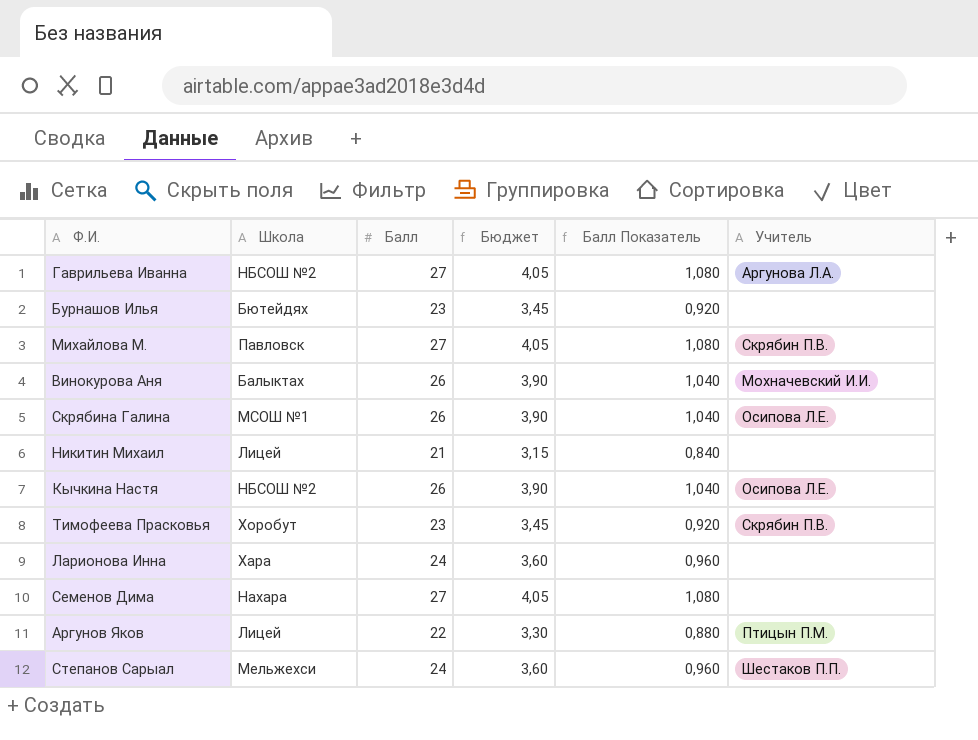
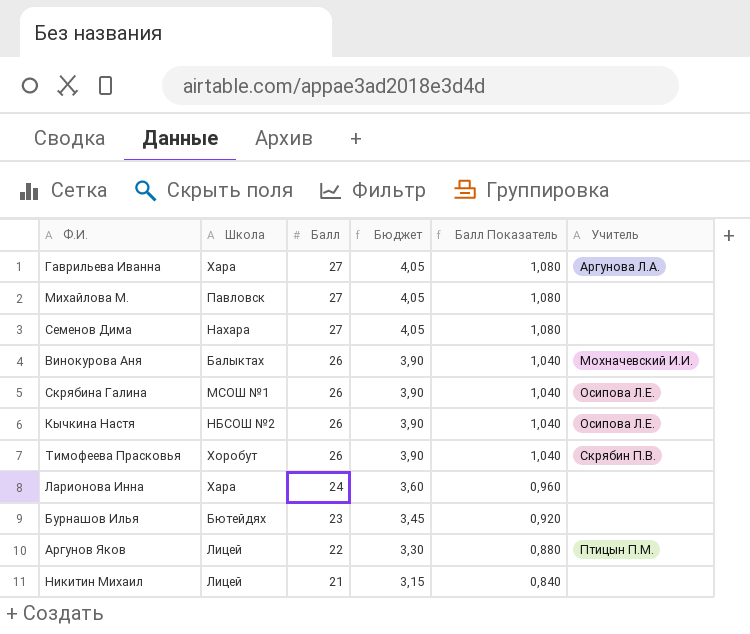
row order: none -> Балл descending
row Степанов Сарыал: Мельжехси | 24 | 3,60 | 0,960 | Шестаков П.П. -> none
Гаврильева Иванна | Школа: НБСОШ №2 -> Хара
Михайлова М. | Учитель: Скрябин П.В. -> none
Тимофеева Прасковья | Балл: 23 -> 26
Тимофеева Прасковья | Бюджет: 3,45 -> 3,90
Тимофеева Прасковья | Балл Показатель: 0,920 -> 1,040

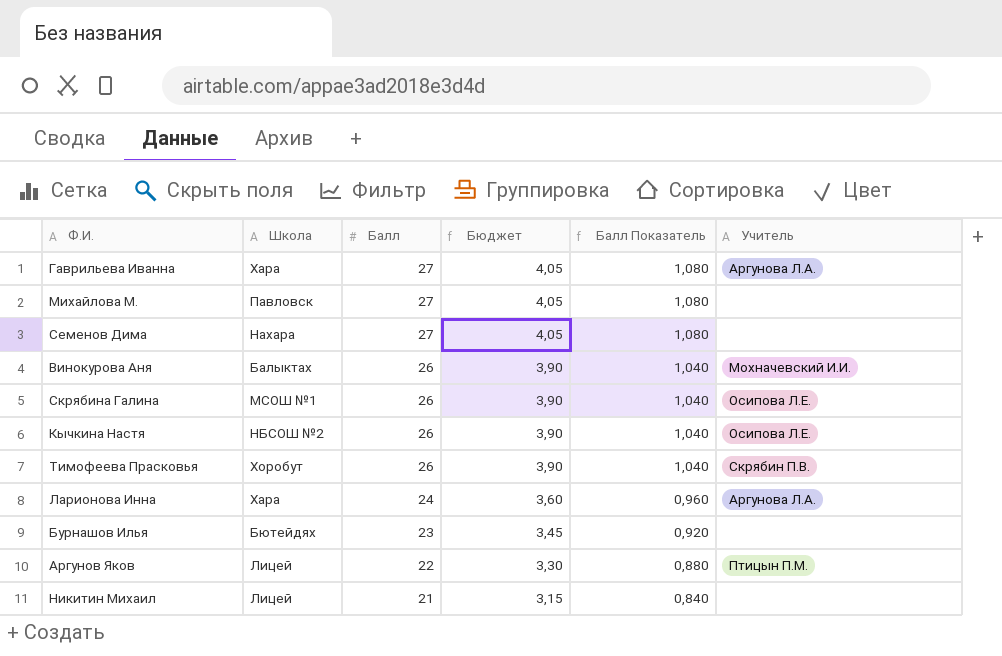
Ларионова Инна | Учитель: none -> Аргунова Л.А.

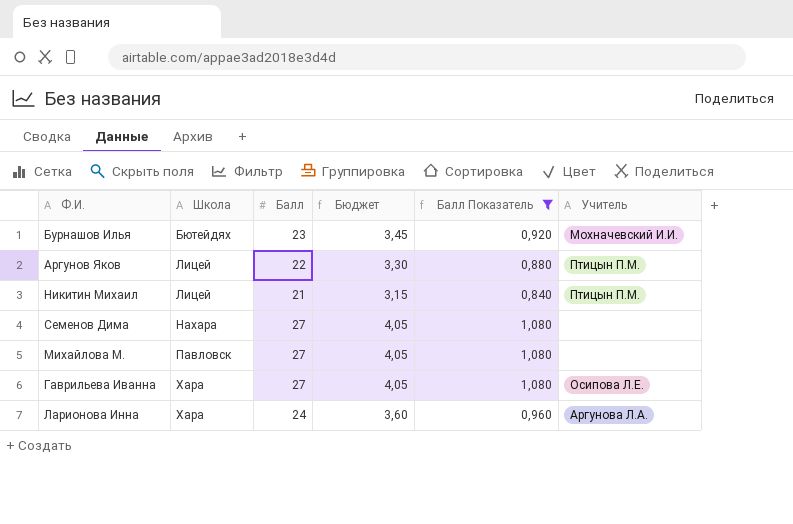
filter: none -> Балл Показатель != 1,040
row order: Балл descending -> Школа ascending
Бурнашов Илья | Учитель: none -> Мохначевский И.И.
Никитин Михаил | Учитель: none -> Птицын П.М.
Гаврильева Иванна | Учитель: Аргунова Л.А. -> Осипова Л.Е.

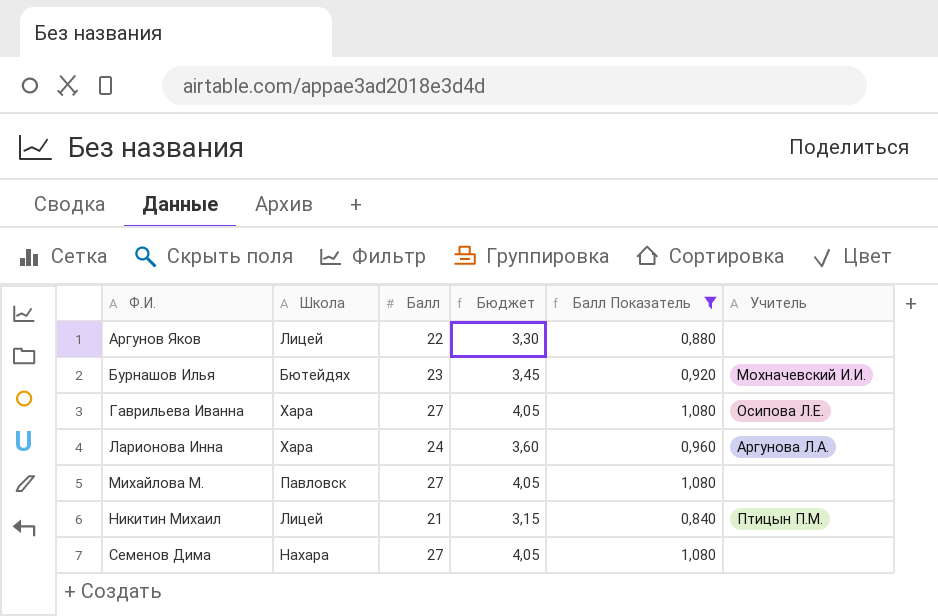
row order: Школа ascending -> Ф.И. ascending
Аргунов Яков | Учитель: Птицын П.М. -> none

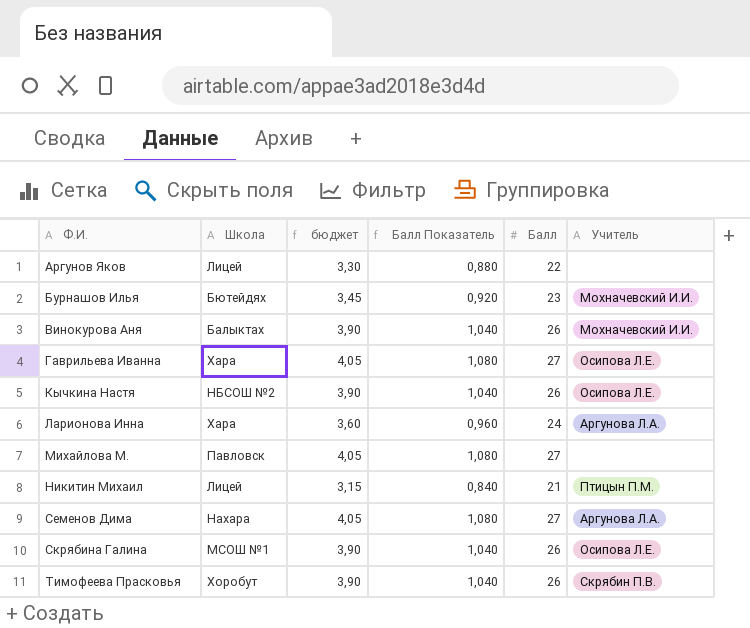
filter: Балл Показатель != 1,040 -> none
column name: Бюджет -> бюджет
column Балл | position: 3 -> 5
Семенов Дима | Учитель: none -> Аргунова Л.А.

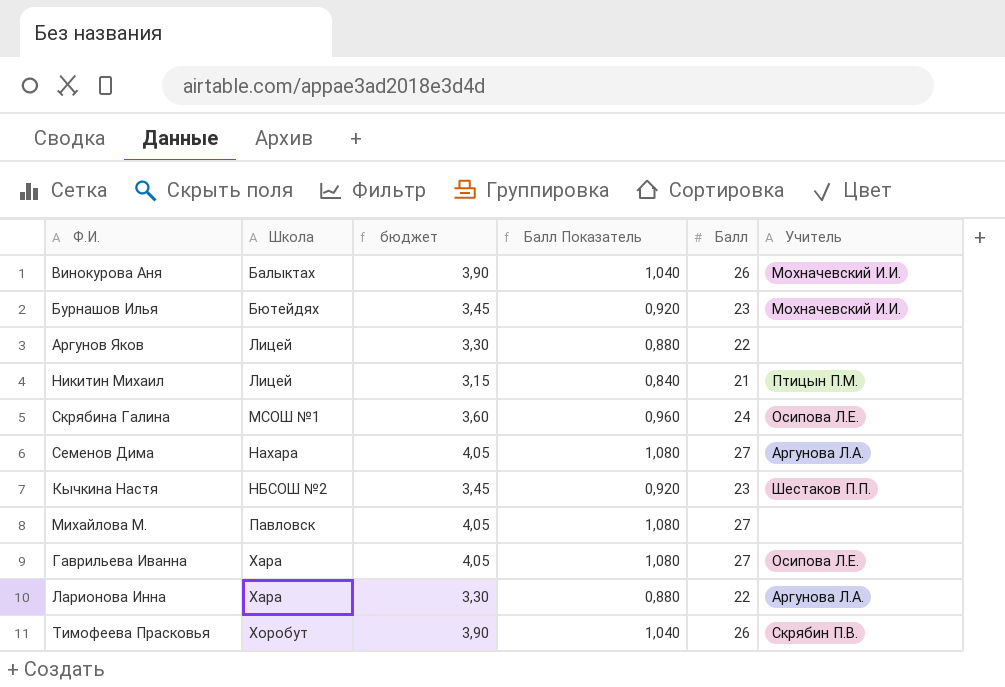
row order: Ф.И. ascending -> Школа ascending
Скрябина Галина | бюджет: 3,90 -> 3,60
Скрябина Галина | Балл Показатель: 1,040 -> 0,960
Скрябина Галина | Балл: 26 -> 24
Кычкина Настя | бюджет: 3,90 -> 3,45
Кычкина Настя | Балл Показатель: 1,040 -> 0,920
Кычкина Настя | Балл: 26 -> 23
Кычкина Настя | Учитель: Осипова Л.Е. -> Шестаков П.П.
Ларионова Инна | бюджет: 3,60 -> 3,30
Ларионова Инна | Балл Показатель: 0,960 -> 0,880
Ларионова Инна | Балл: 24 -> 22

